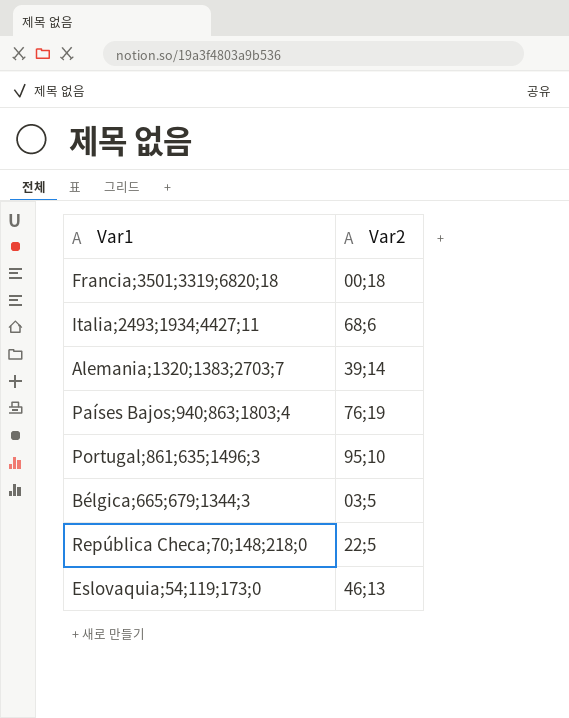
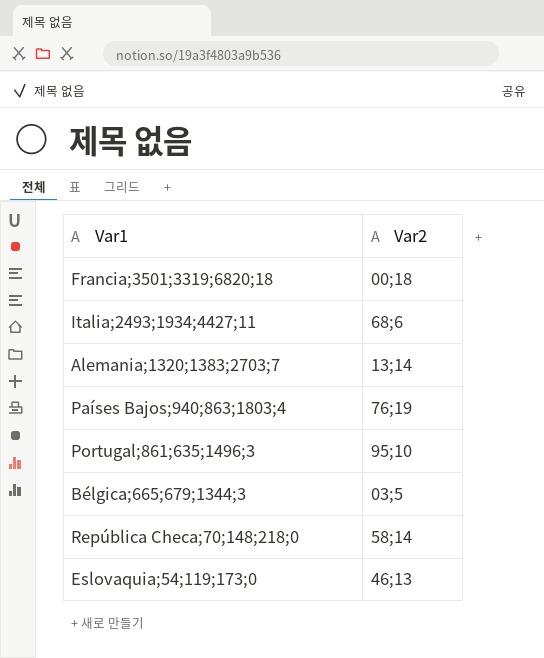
Alemania;1320;1383;2703;7 | Var2: 39;14 -> 13;14
República Checa;70;148;218;0 | Var2: 22;5 -> 58;14

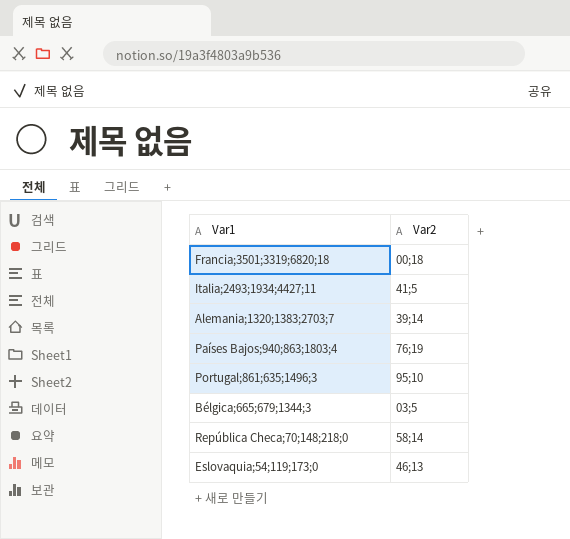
Italia;2493;1934;4427;11 | Var2: 68;6 -> 41;5
Alemania;1320;1383;2703;7 | Var2: 13;14 -> 39;14

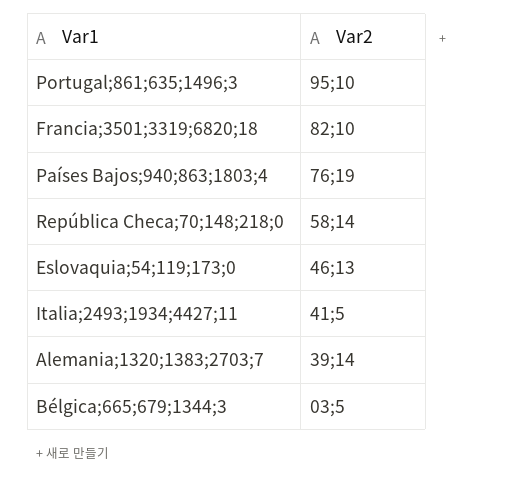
row order: none -> Var2 descending
Francia;3501;3319;6820;18 | Var2: 00;18 -> 82;10

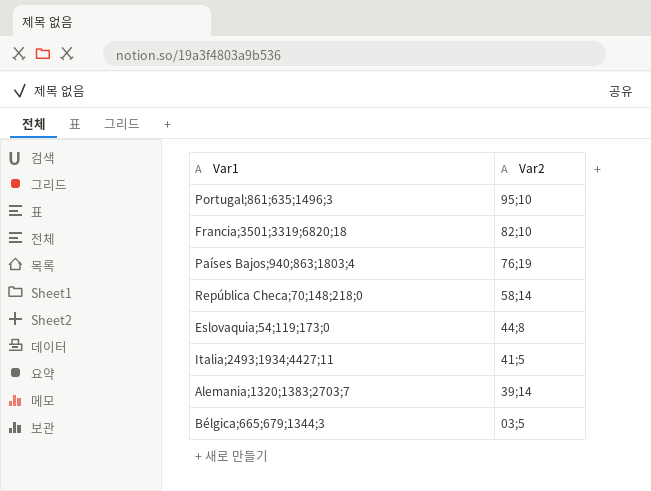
Eslovaquia;54;119;173;0 | Var2: 46;13 -> 44;8

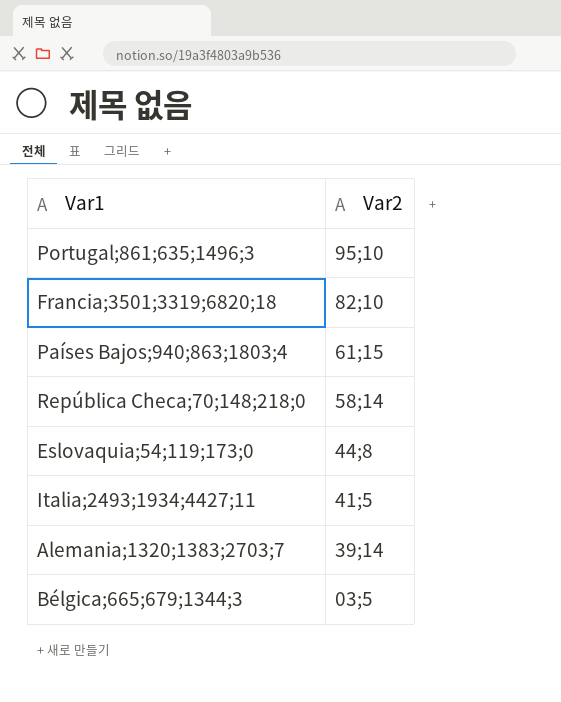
Países Bajos;940;863;1803;4 | Var2: 76;19 -> 61;15

